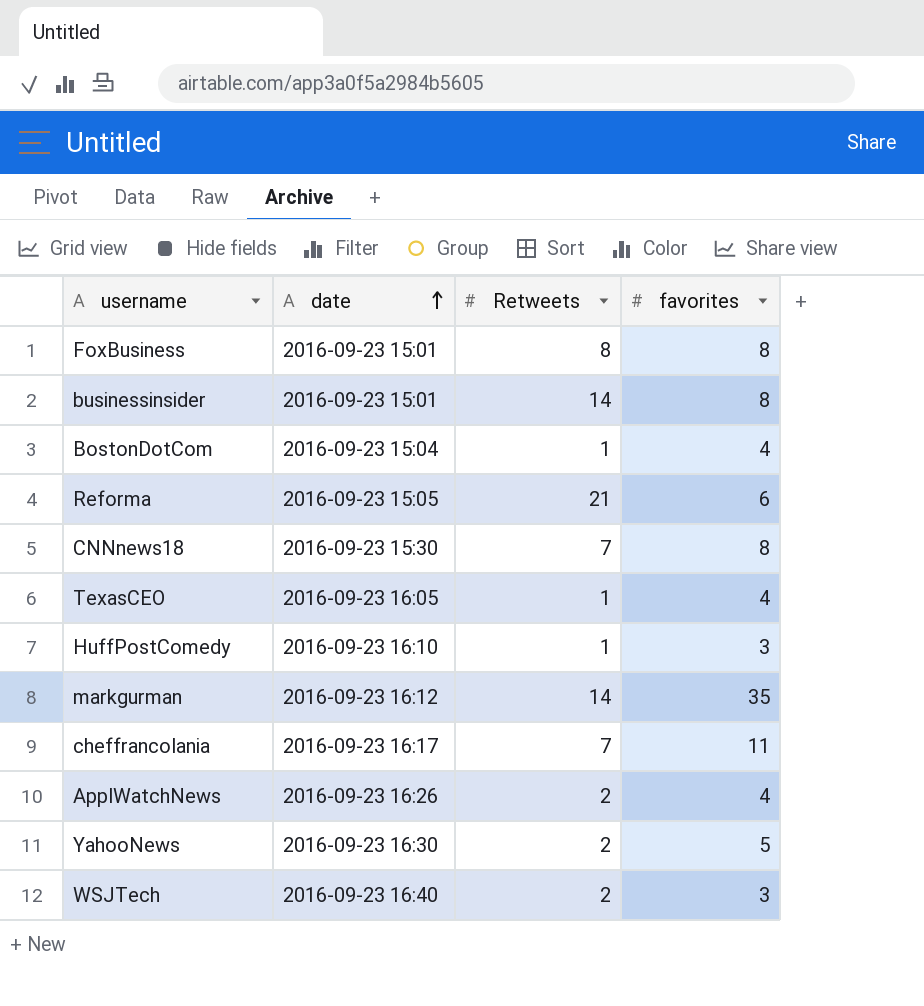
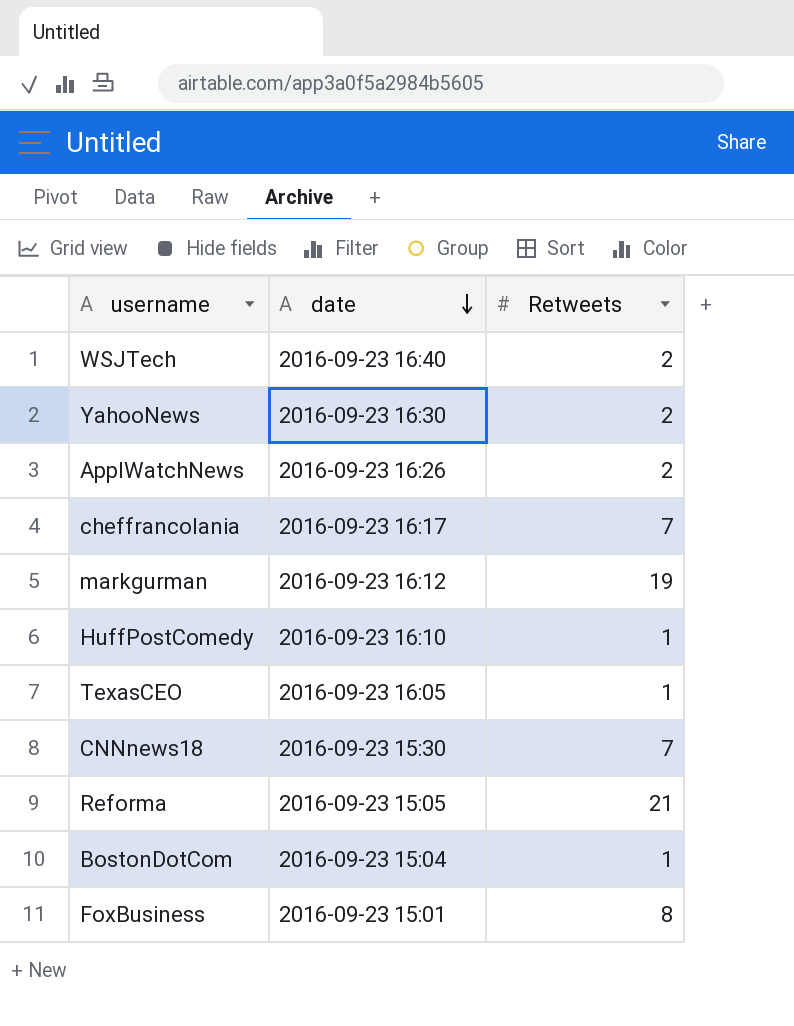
row order: date ascending -> date descending
column favorites | position: 4 -> none
row businessinsider: 2016-09-23 15:01 | 14 | 8 -> none
markgurman | Retweets: 14 -> 19

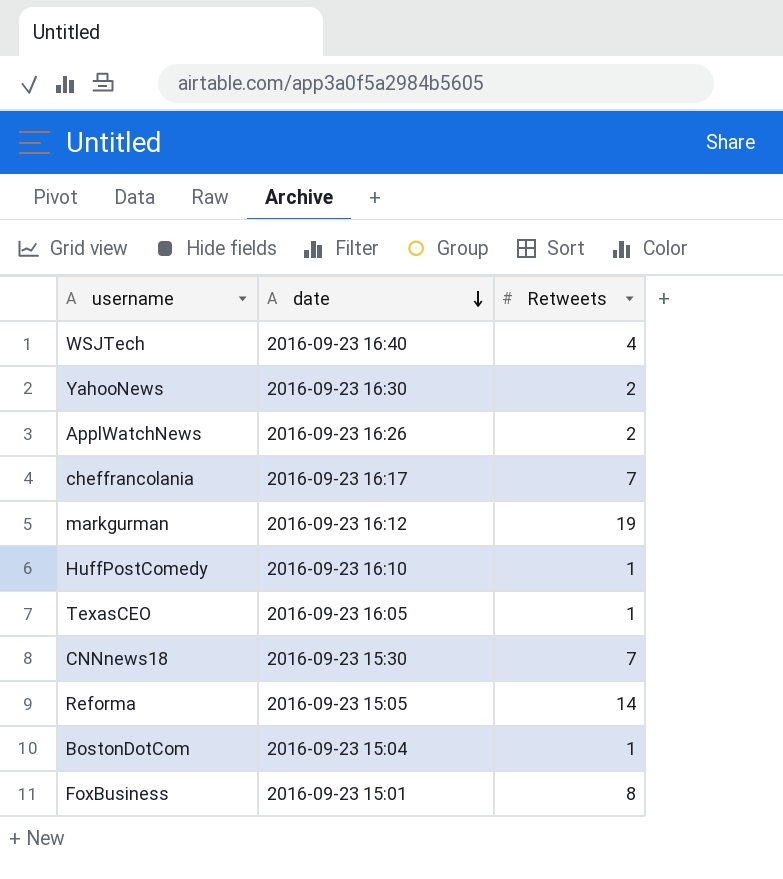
WSJTech | Retweets: 2 -> 4
Reforma | Retweets: 21 -> 14

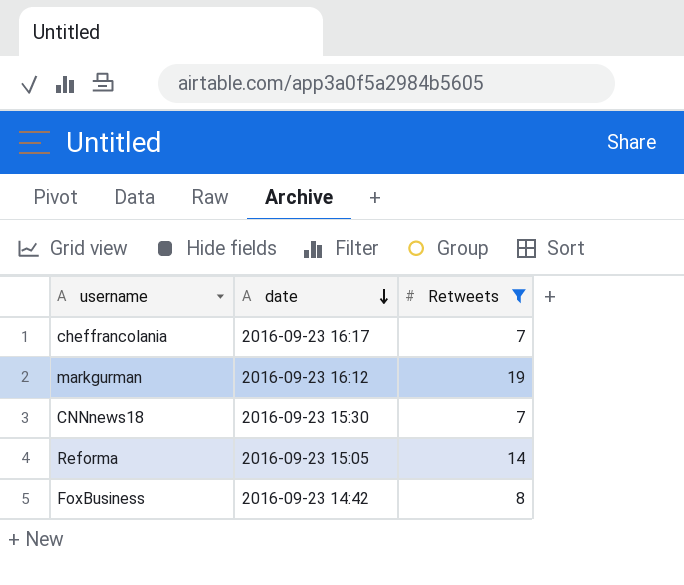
filter: none -> Retweets >= 7
FoxBusiness | date: 2016-09-23 15:01 -> 2016-09-23 14:42

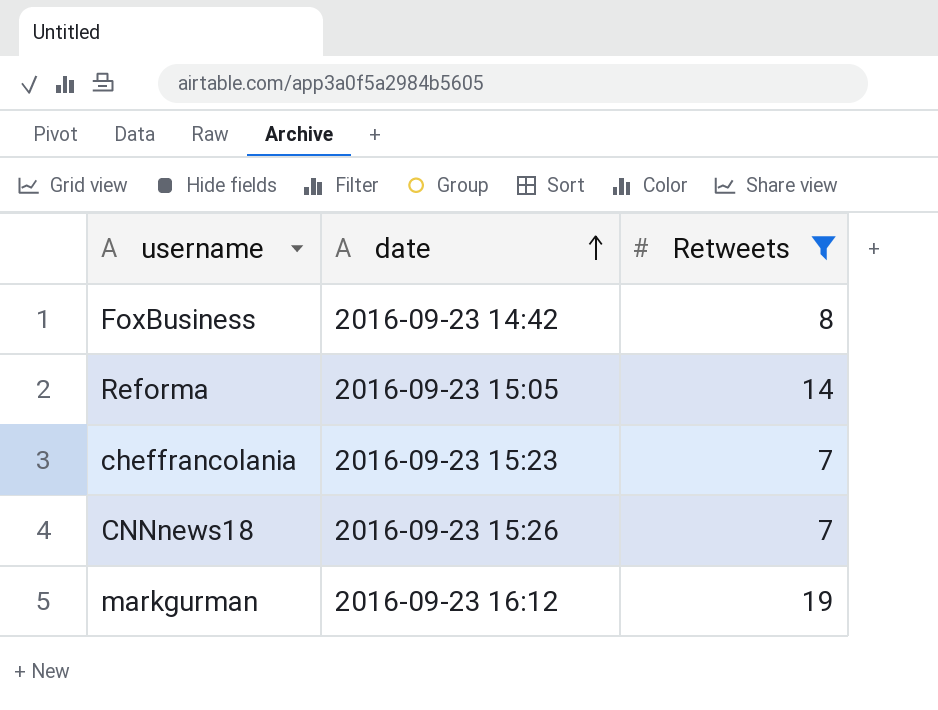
row order: date descending -> date ascending
cheffrancolania | date: 2016-09-23 16:17 -> 2016-09-23 15:23
CNNnews18 | date: 2016-09-23 15:30 -> 2016-09-23 15:26

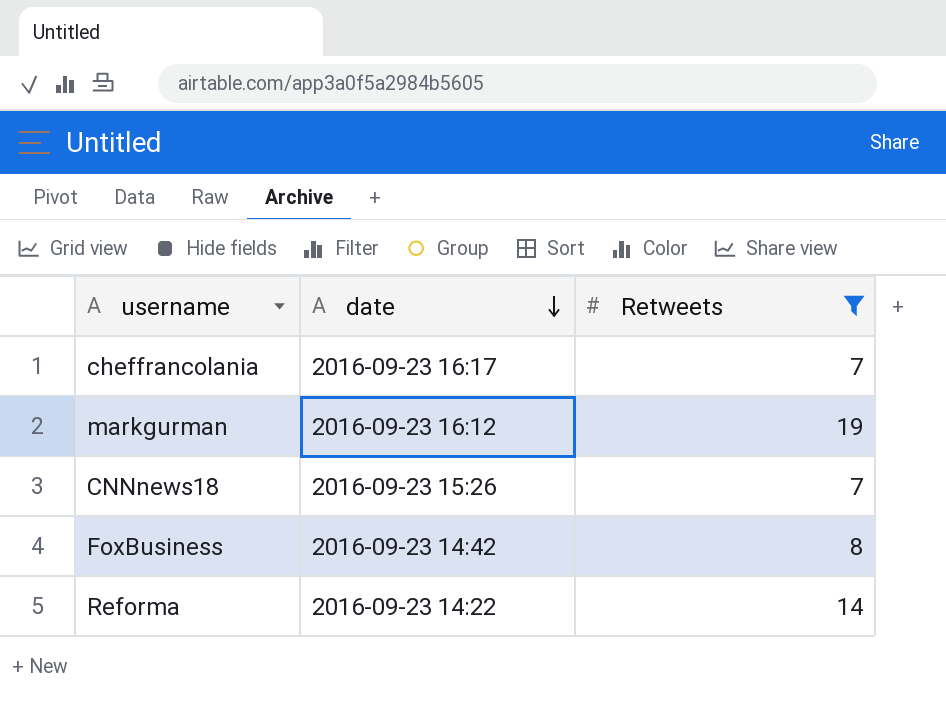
row order: date ascending -> date descending
cheffrancolania | date: 2016-09-23 15:23 -> 2016-09-23 16:17
Reforma | date: 2016-09-23 15:05 -> 2016-09-23 14:22

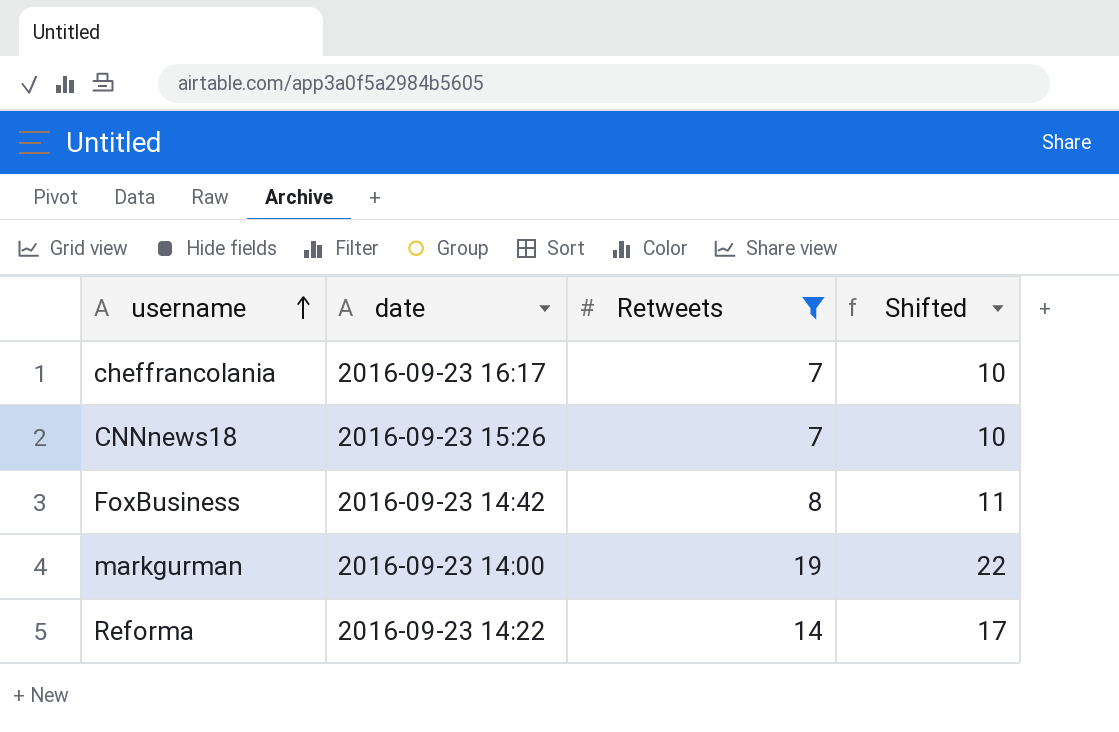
row order: date descending -> username ascending
column Shifted | formula: none -> [Retweets] + 3
markgurman | date: 2016-09-23 16:12 -> 2016-09-23 14:00

